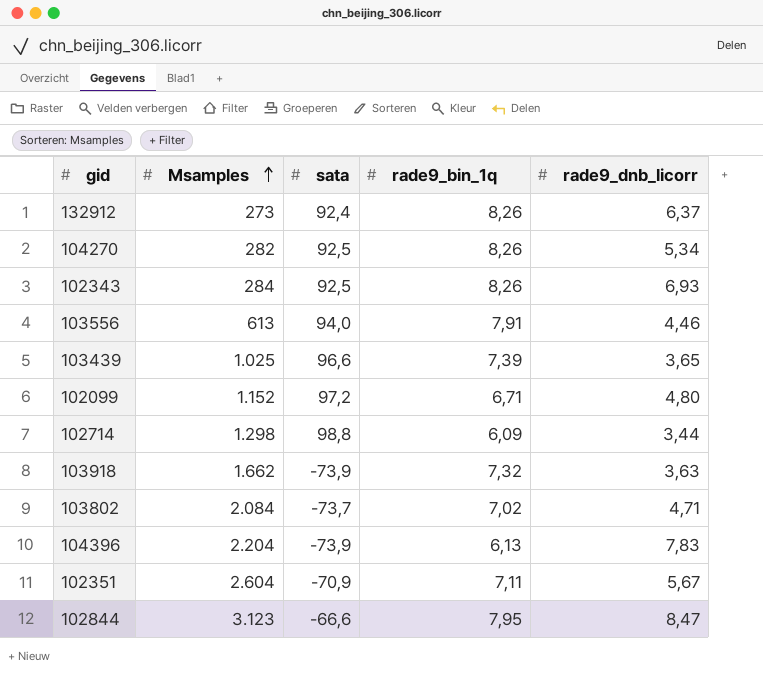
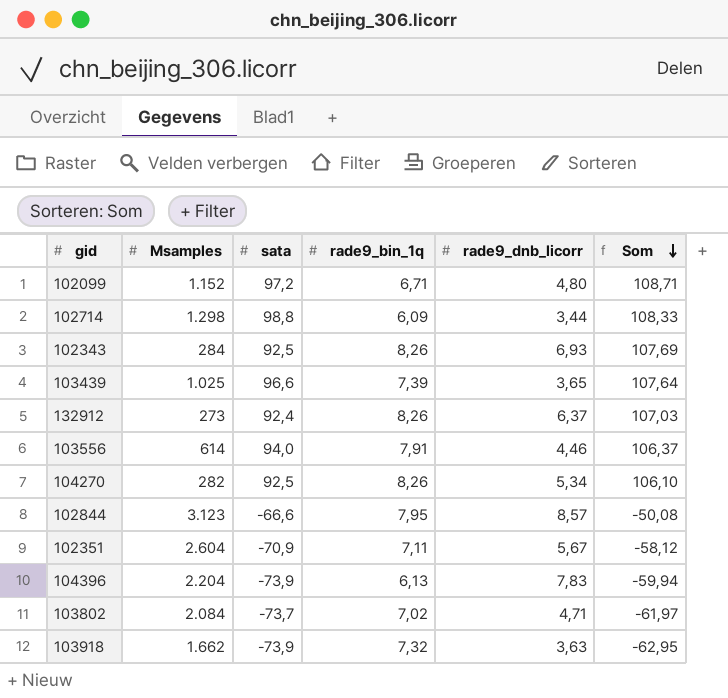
row order: Msamples ascending -> Som descending
column Som | formula: none -> [sata] + [rade9_bin_1q] + [rade9_dnb_licorr]
103556 | Msamples: 613 -> 614
102844 | rade9_dnb_licorr: 8,47 -> 8,57

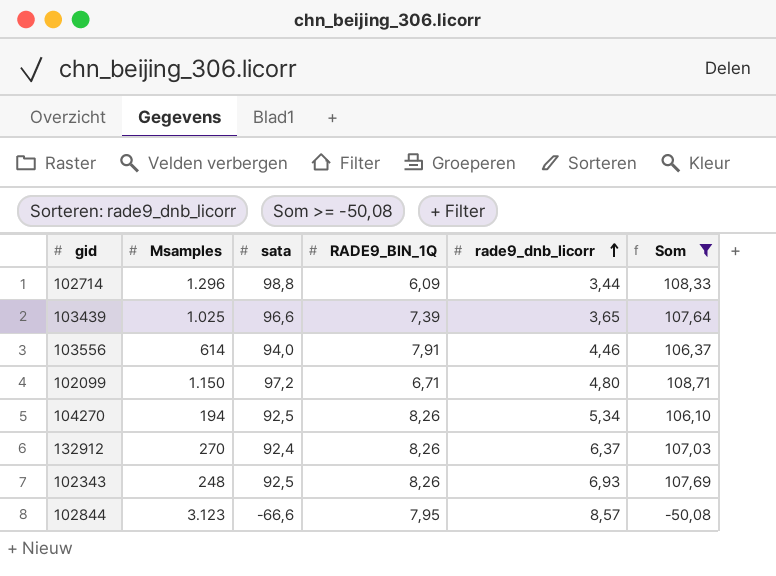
filter: none -> Som >= -50,08
row order: Som descending -> rade9_dnb_licorr ascending
column name: rade9_bin_1q -> RADE9_BIN_1Q
102714 | Msamples: 1.298 -> 1.296
102099 | Msamples: 1.152 -> 1.150
104270 | Msamples: 282 -> 194
132912 | Msamples: 273 -> 270
102343 | Msamples: 284 -> 248

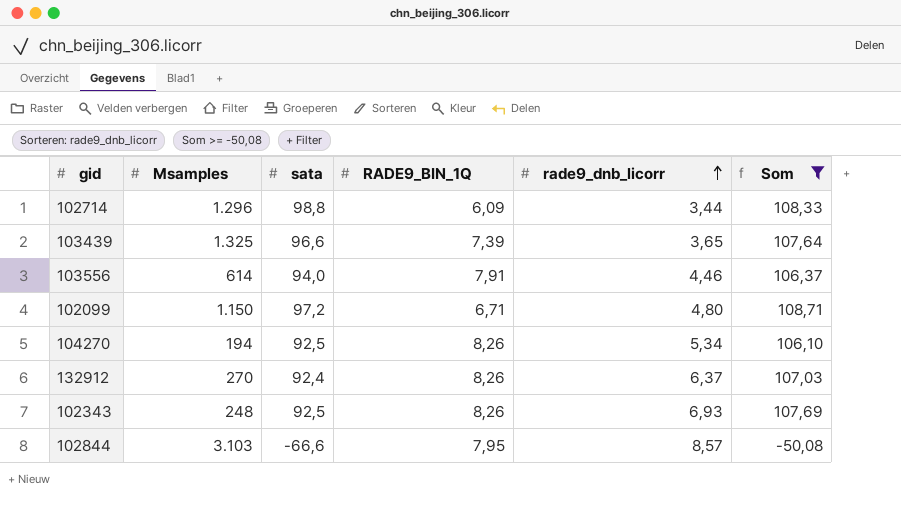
103439 | Msamples: 1.025 -> 1.325
102844 | Msamples: 3.123 -> 3.103

